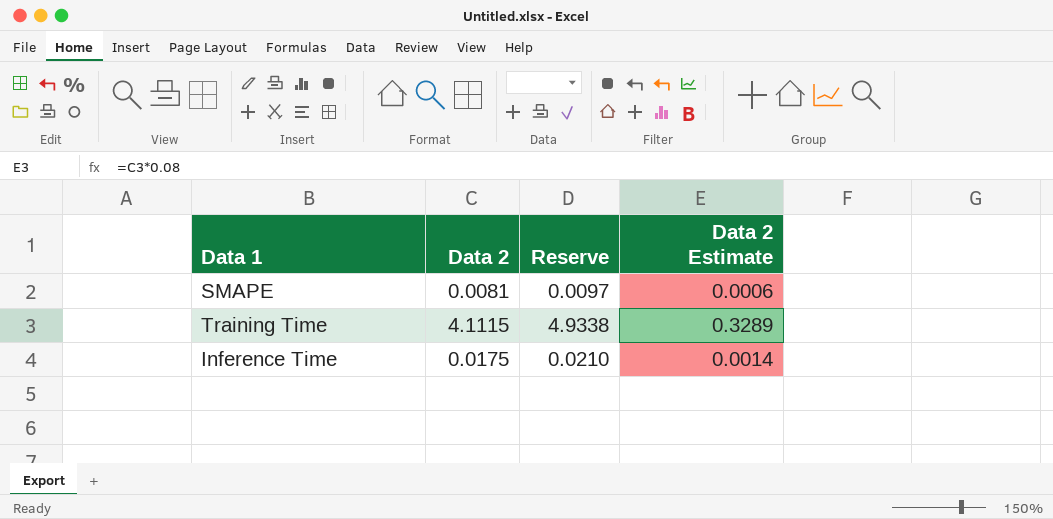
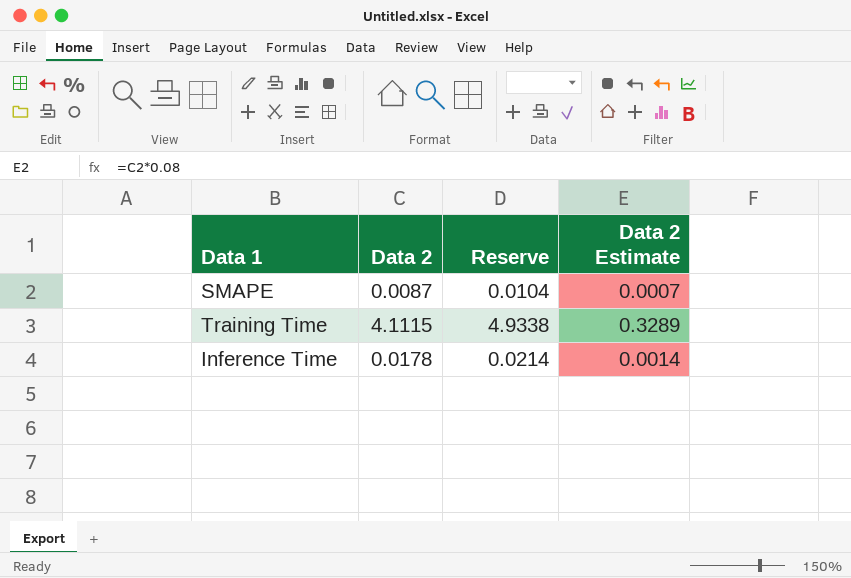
SMAPE | Data 2: 0.0081 -> 0.0087
SMAPE | Reserve: 0.0097 -> 0.0104
SMAPE | Data 2 Estimate: 0.0006 -> 0.0007
Inference Time | Data 2: 0.0175 -> 0.0178
Inference Time | Reserve: 0.0210 -> 0.0214

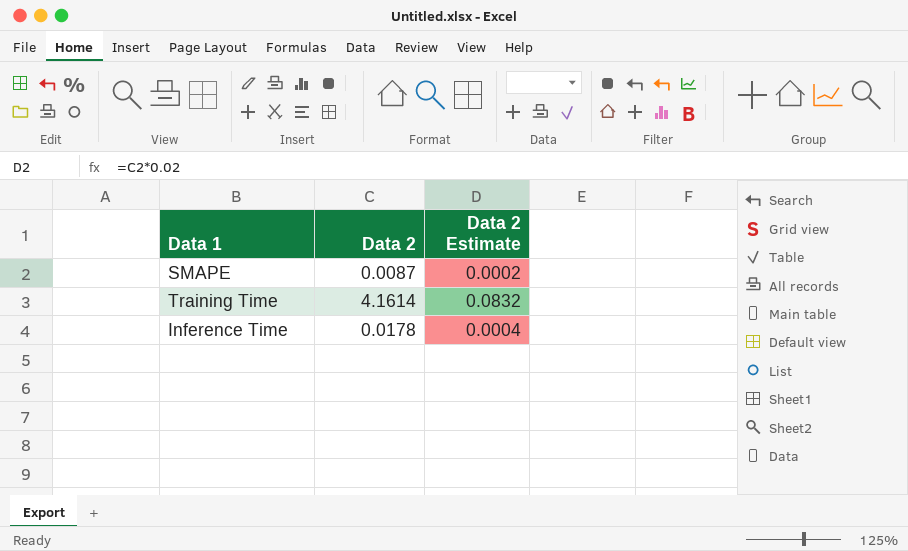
column Reserve | formula: [Data 2] * 1.2 -> none
column Data 2 Estimate | formula: [Data 2] * 0.08 -> [Data 2] * 0.02
Training Time | Data 2: 4.1115 -> 4.1614

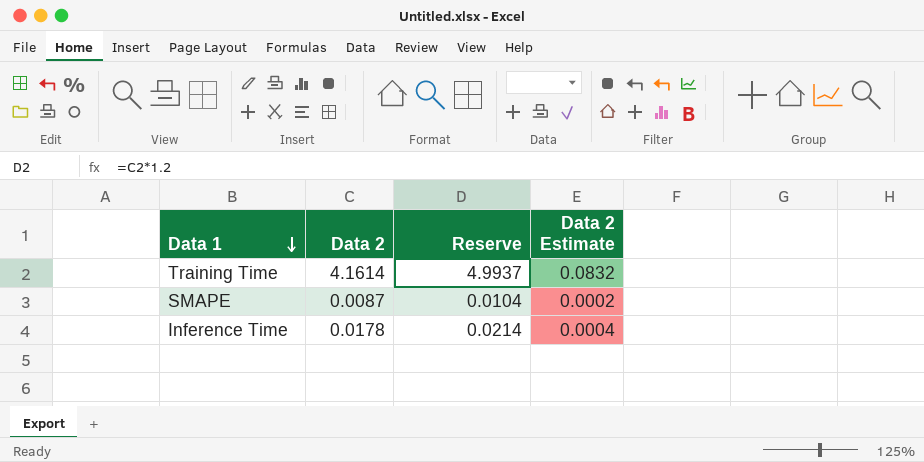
row order: none -> Data 1 descending
column Reserve | formula: none -> [Data 2] * 1.2

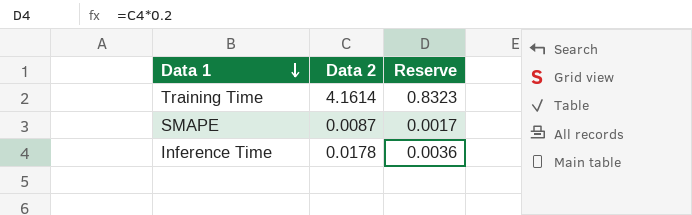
column Data 2 Estimate | formula: [Data 2] * 0.02 -> none
column Reserve | formula: [Data 2] * 1.2 -> [Data 2] * 0.2

